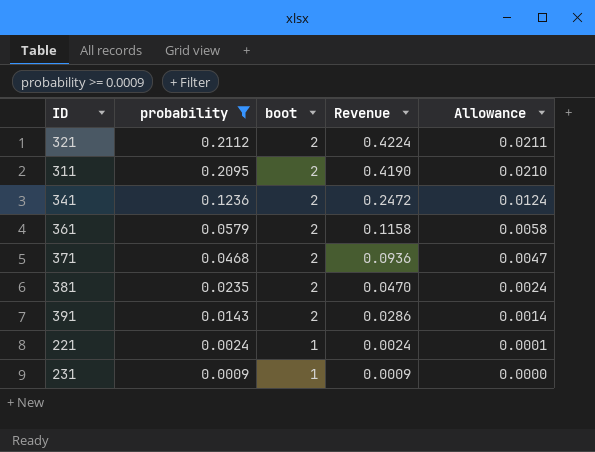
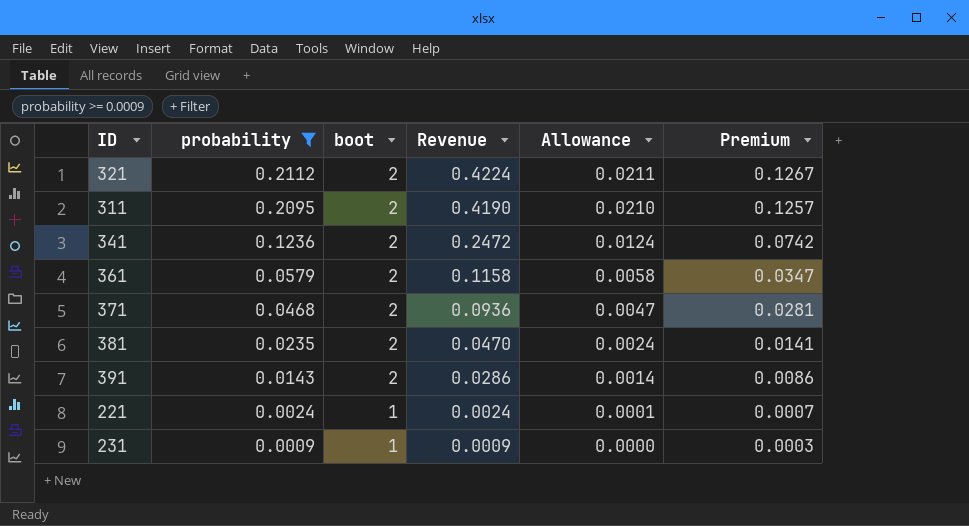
column Premium | formula: none -> [Revenue] * 0.3

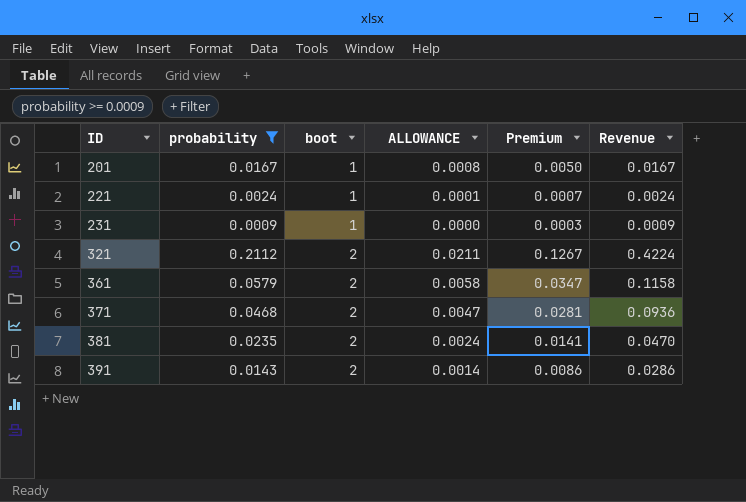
row order: probability descending -> ID ascending
column name: Allowance -> ALLOWANCE
column Revenue | position: 4 -> 6
row 311: 0.2095 | 2 | 0.4190 | 0.0210 | 0.1257 -> none
row 341: 0.1236 | 2 | 0.2472 | 0.0124 | 0.0742 -> none
row 201: none -> 0.0167 | 1 | 0.0008 | 0.0050 | 0.0167

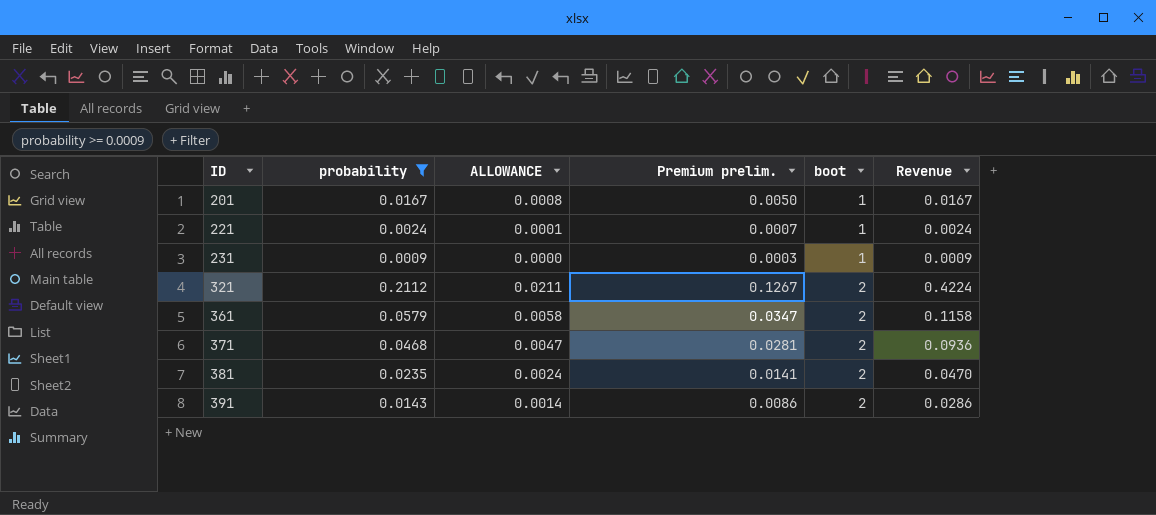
column name: Premium -> Premium prelim.
column boot | position: 3 -> 5

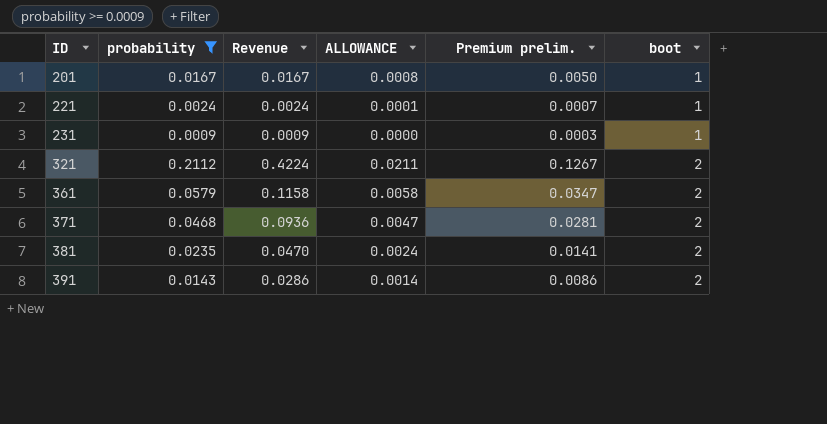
column Revenue | position: 6 -> 3

